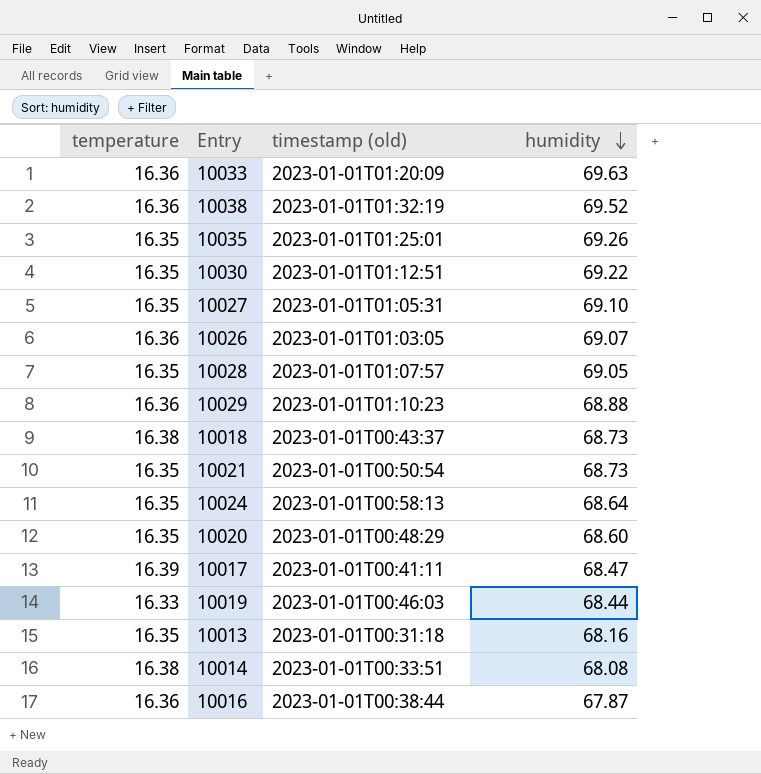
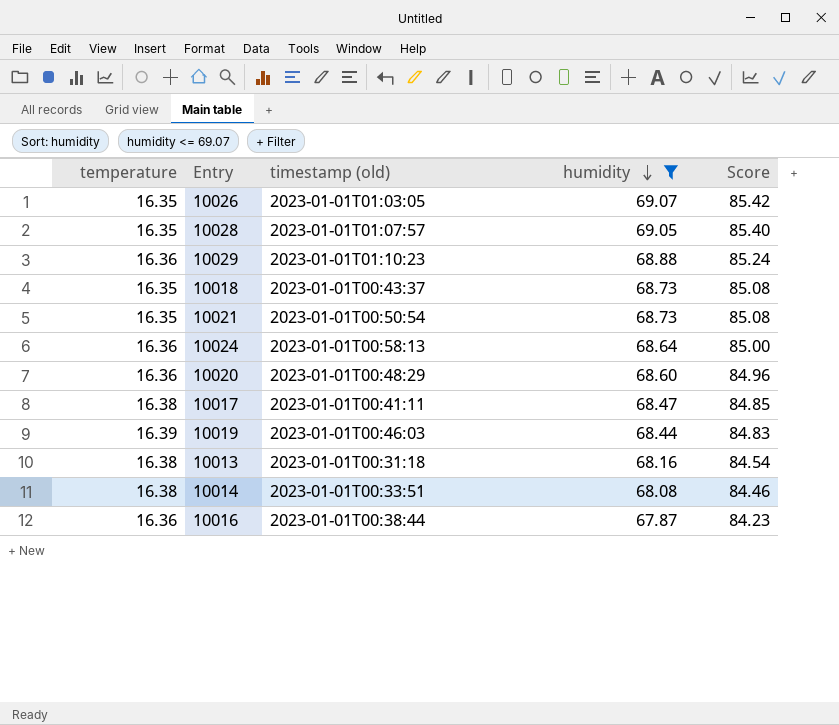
filter: none -> humidity <= 69.07
column Score | formula: none -> [temperature] + [humidity]
10026 | temperature: 16.36 -> 16.35
10018 | temperature: 16.38 -> 16.35
10024 | temperature: 16.35 -> 16.36
10020 | temperature: 16.35 -> 16.36
10017 | temperature: 16.39 -> 16.38
10019 | temperature: 16.33 -> 16.39
10013 | temperature: 16.35 -> 16.38

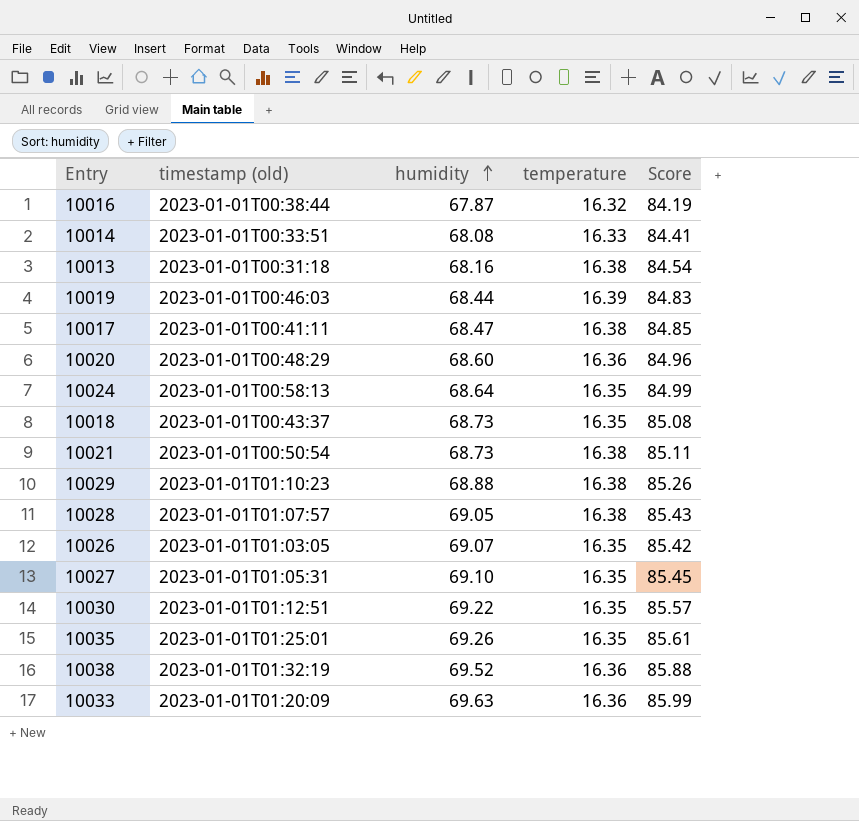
filter: humidity <= 69.07 -> none
row order: humidity descending -> humidity ascending
column temperature | position: 1 -> 4
10016 | temperature: 16.36 -> 16.32
10016 | Score: 84.23 -> 84.19
10014 | temperature: 16.38 -> 16.33
10014 | Score: 84.46 -> 84.41
10024 | temperature: 16.36 -> 16.35
10024 | Score: 85.00 -> 84.99
10021 | temperature: 16.35 -> 16.38
10021 | Score: 85.08 -> 85.11
10029 | temperature: 16.36 -> 16.38
10029 | Score: 85.24 -> 85.26
10028 | temperature: 16.35 -> 16.38
10028 | Score: 85.40 -> 85.43

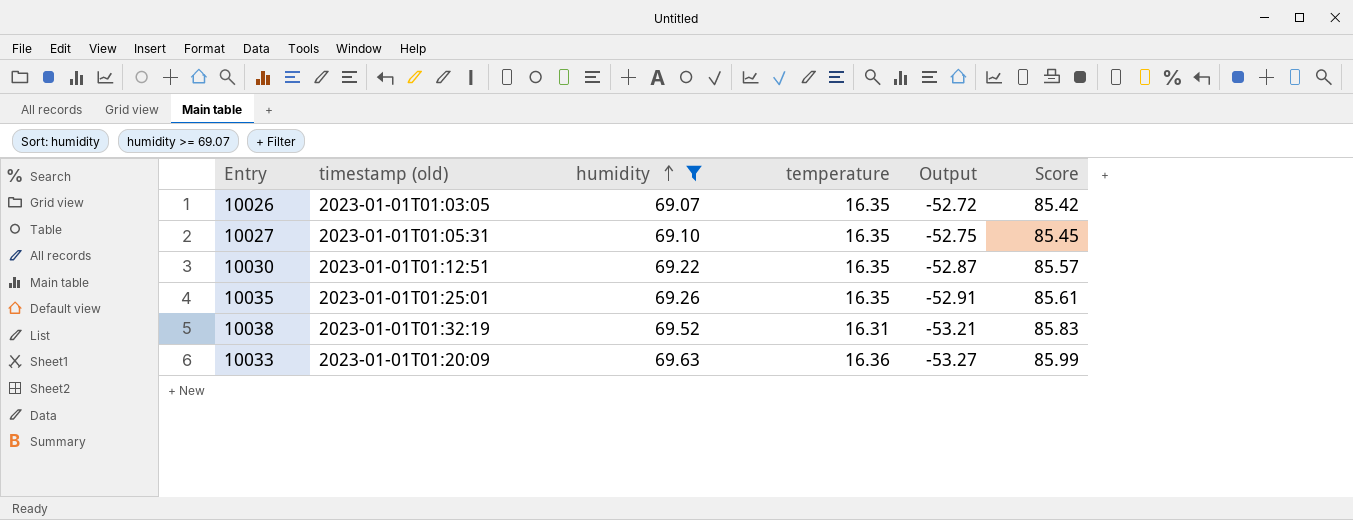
filter: none -> humidity >= 69.07
column Output | formula: none -> [temperature] - [humidity]
10038 | temperature: 16.36 -> 16.31
10038 | Score: 85.88 -> 85.83

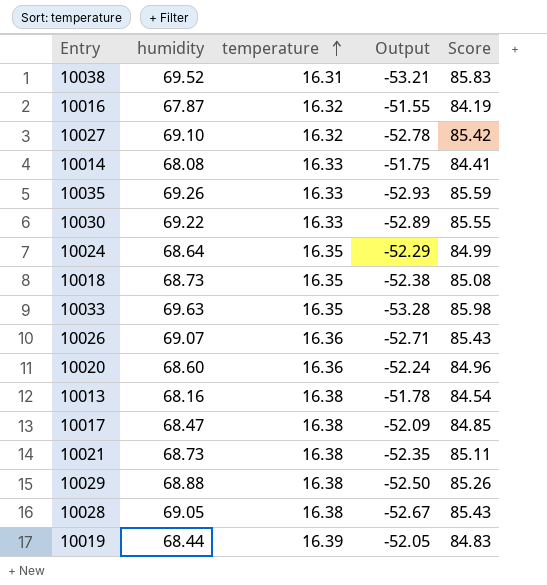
filter: humidity >= 69.07 -> none
row order: humidity ascending -> temperature ascending
column timestamp (old) | position: 2 -> none
10027 | temperature: 16.35 -> 16.32
10027 | Output: -52.75 -> -52.78
10027 | Score: 85.45 -> 85.42
10035 | temperature: 16.35 -> 16.33
10035 | Output: -52.91 -> -52.93
10035 | Score: 85.61 -> 85.59
10030 | temperature: 16.35 -> 16.33
10030 | Output: -52.87 -> -52.89
10030 | Score: 85.57 -> 85.55
10033 | temperature: 16.36 -> 16.35
10033 | Output: -53.27 -> -53.28
10033 | Score: 85.99 -> 85.98
10026 | temperature: 16.35 -> 16.36
10026 | Output: -52.72 -> -52.71
10026 | Score: 85.42 -> 85.43

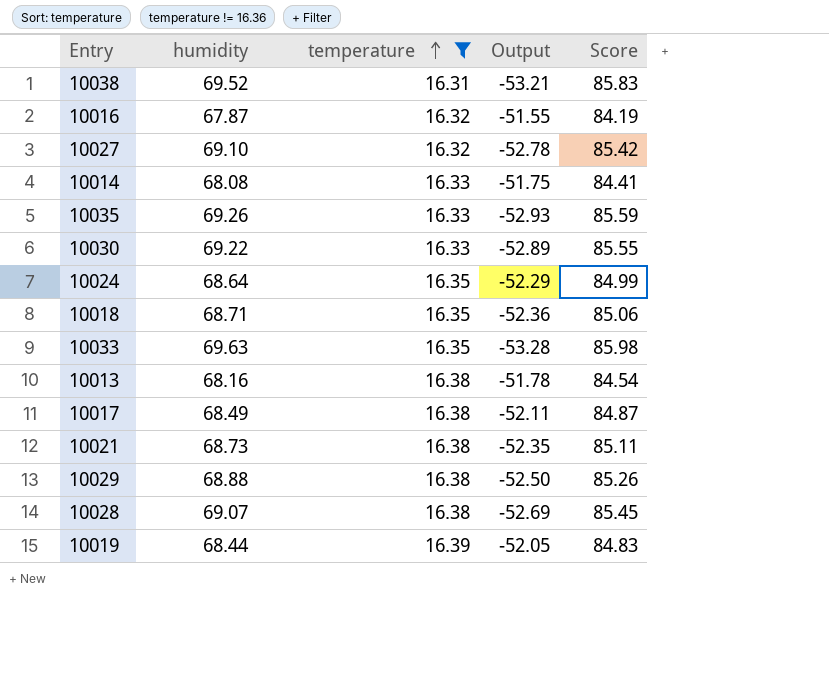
filter: none -> temperature != 16.36
10018 | humidity: 68.73 -> 68.71
10018 | Output: -52.38 -> -52.36
10018 | Score: 85.08 -> 85.06
10017 | humidity: 68.47 -> 68.49
10017 | Output: -52.09 -> -52.11
10017 | Score: 84.85 -> 84.87
10028 | humidity: 69.05 -> 69.07
10028 | Output: -52.67 -> -52.69
10028 | Score: 85.43 -> 85.45

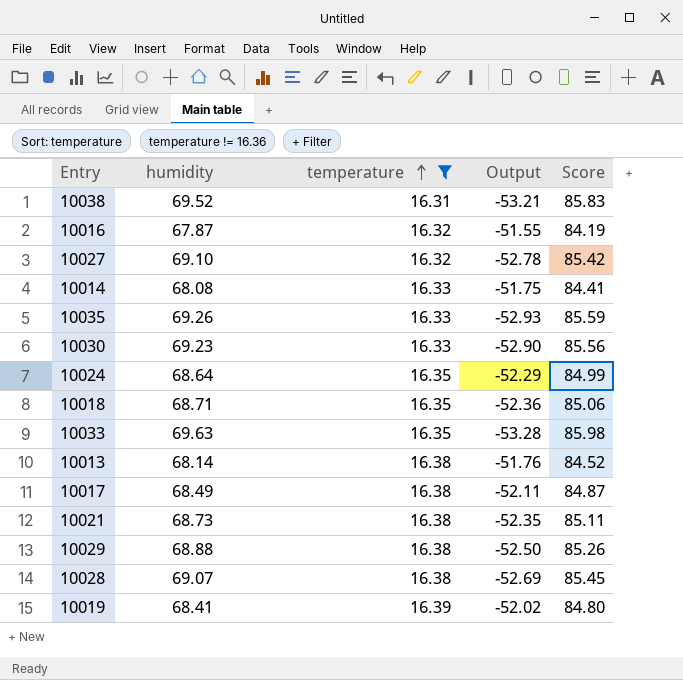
10030 | humidity: 69.22 -> 69.23
10030 | Output: -52.89 -> -52.90
10030 | Score: 85.55 -> 85.56
10013 | humidity: 68.16 -> 68.14
10013 | Output: -51.78 -> -51.76
10013 | Score: 84.54 -> 84.52
10019 | humidity: 68.44 -> 68.41
10019 | Output: -52.05 -> -52.02
10019 | Score: 84.83 -> 84.80

